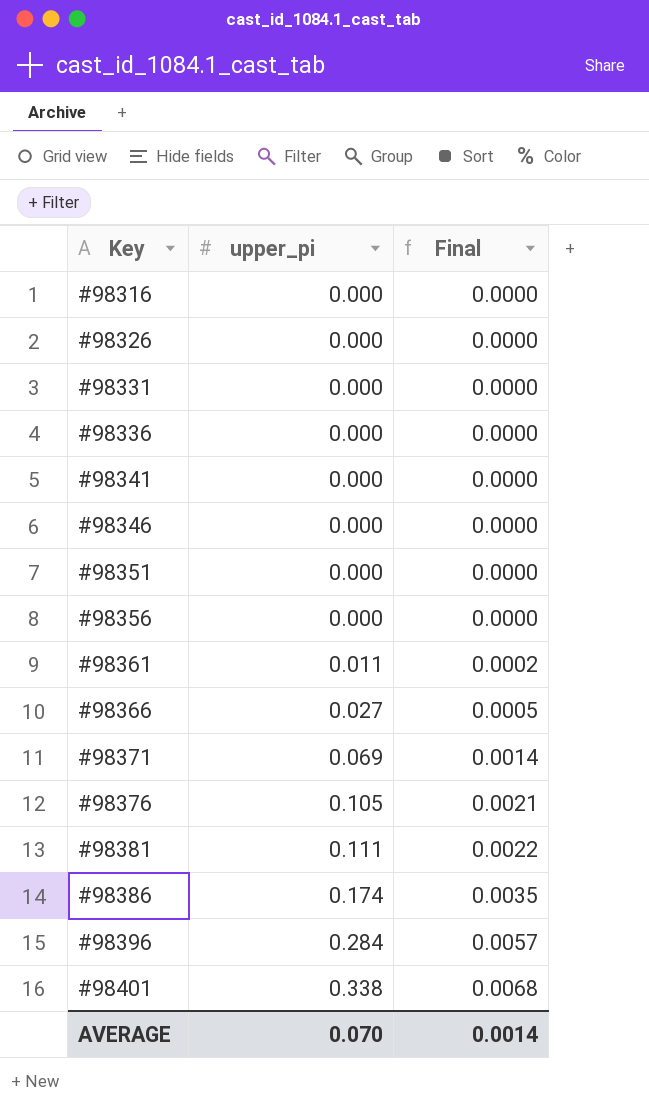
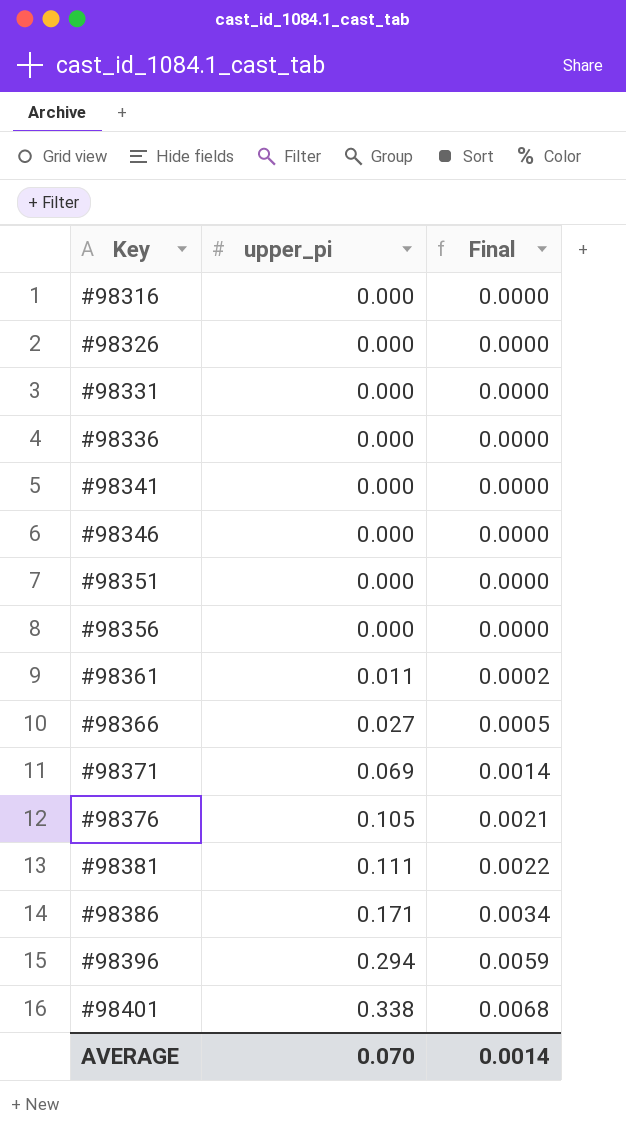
#98386 | upper_pi: 0.174 -> 0.171
#98386 | Final: 0.0035 -> 0.0034
#98396 | upper_pi: 0.284 -> 0.294
#98396 | Final: 0.0057 -> 0.0059

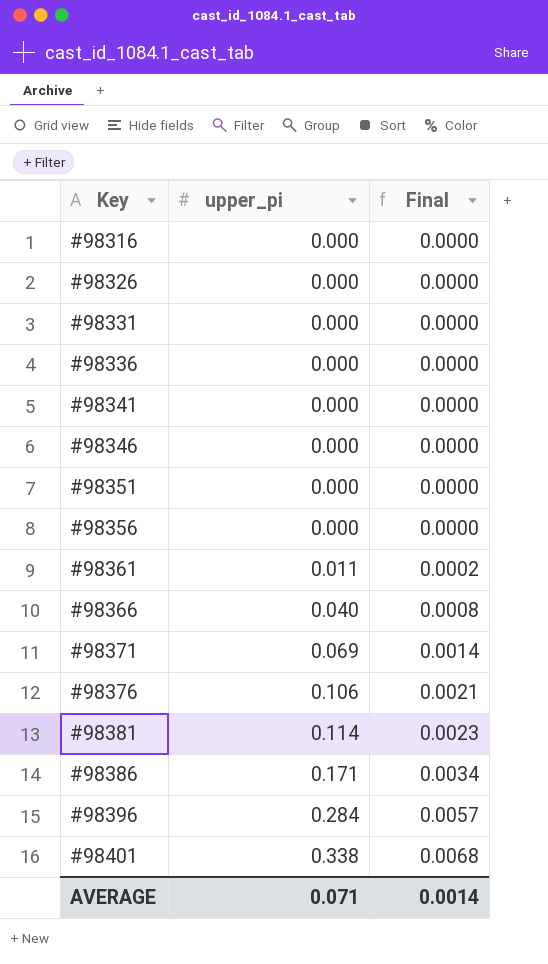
#98366 | upper_pi: 0.027 -> 0.040
#98366 | Final: 0.0005 -> 0.0008
#98376 | upper_pi: 0.105 -> 0.106
#98381 | upper_pi: 0.111 -> 0.114
#98381 | Final: 0.0022 -> 0.0023
#98396 | upper_pi: 0.294 -> 0.284
#98396 | Final: 0.0059 -> 0.0057
AVERAGE | upper_pi: 0.070 -> 0.071

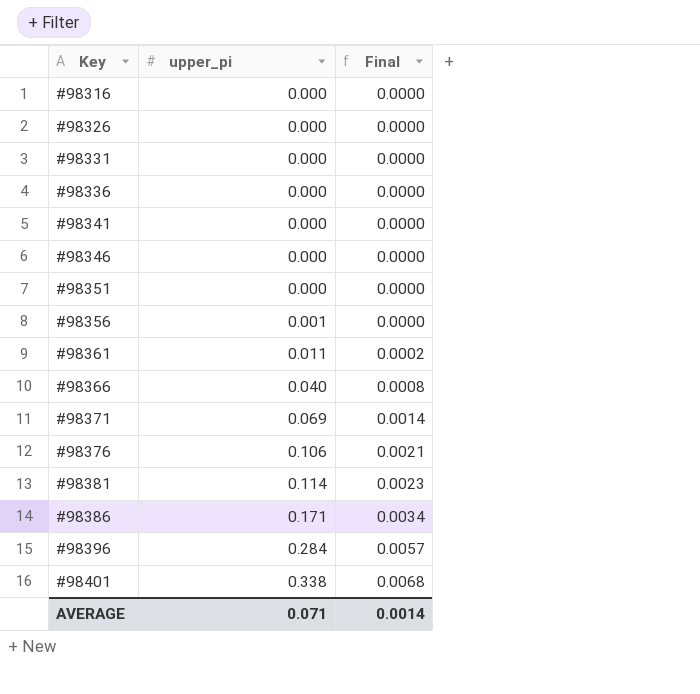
#98356 | upper_pi: 0.000 -> 0.001

